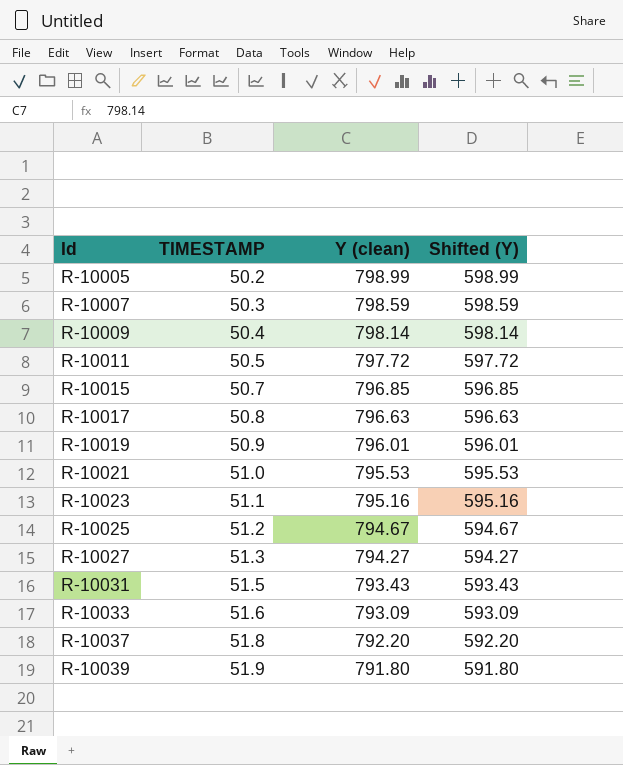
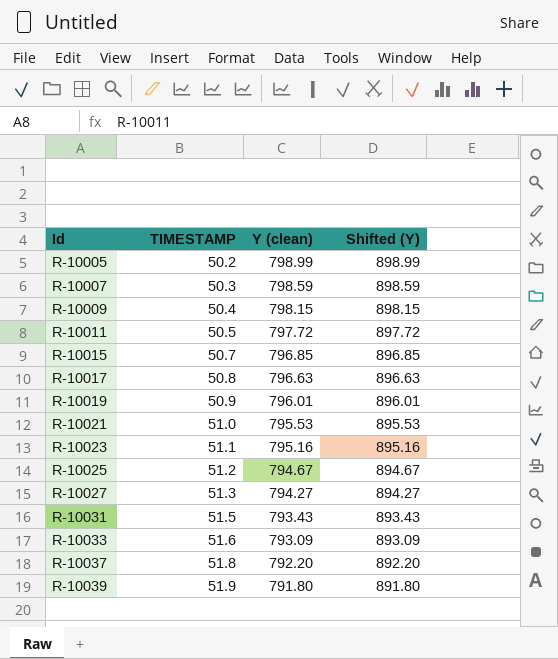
column Shifted (Y) | formula: [Y (clean)] - 200 -> [Y (clean)] + 100
R-10009 | Y (clean): 798.14 -> 798.15

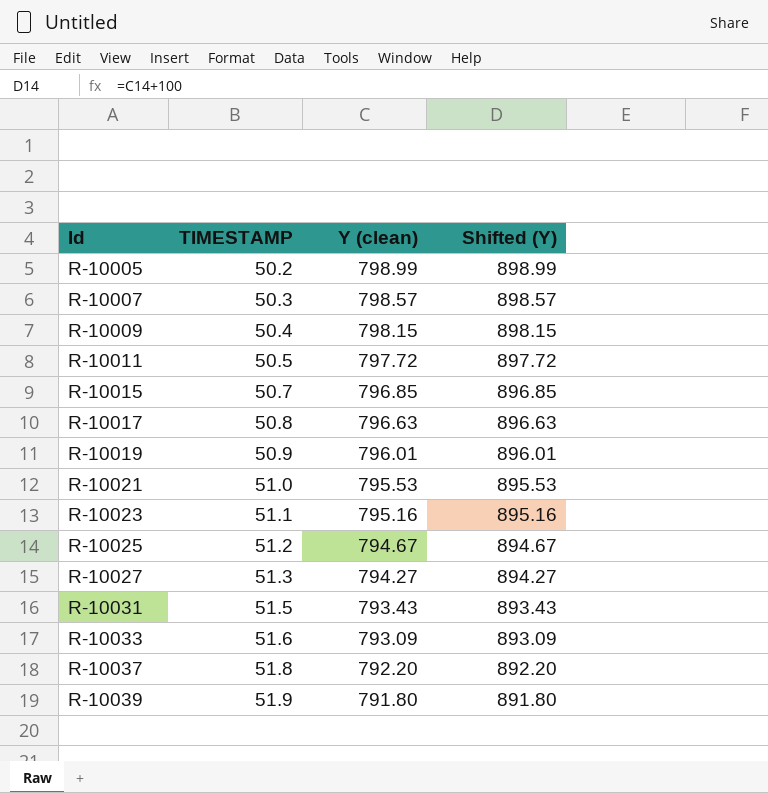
R-10007 | Y (clean): 798.59 -> 798.57
R-10007 | Shifted (Y): 898.59 -> 898.57

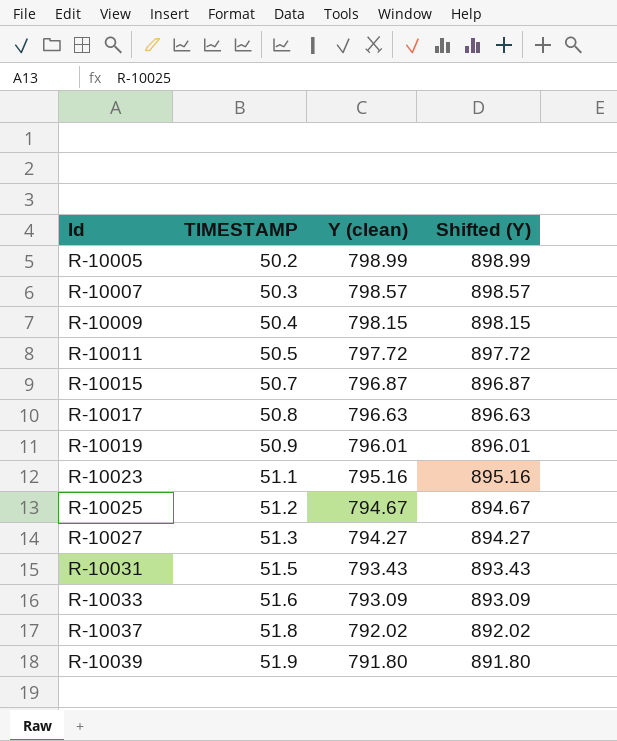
row R-10021: 51.0 | 795.53 | 895.53 -> none
R-10015 | Y (clean): 796.85 -> 796.87
R-10015 | Shifted (Y): 896.85 -> 896.87
R-10037 | Y (clean): 792.20 -> 792.02
R-10037 | Shifted (Y): 892.20 -> 892.02

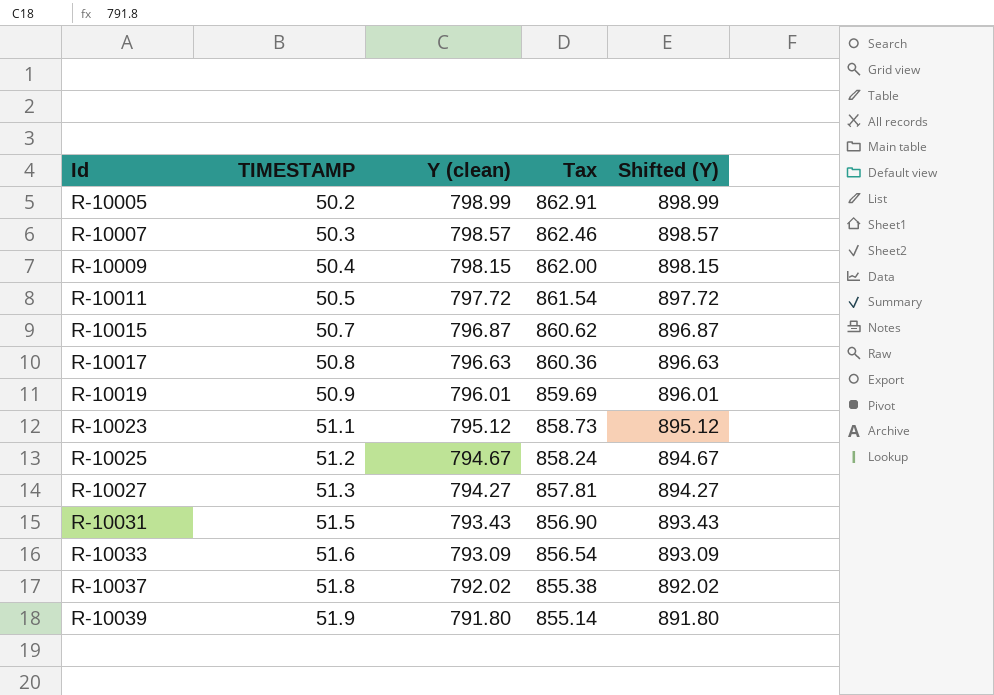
column Tax | formula: none -> [Y (clean)] * 1.08
R-10023 | Y (clean): 795.16 -> 795.12
R-10023 | Shifted (Y): 895.16 -> 895.12

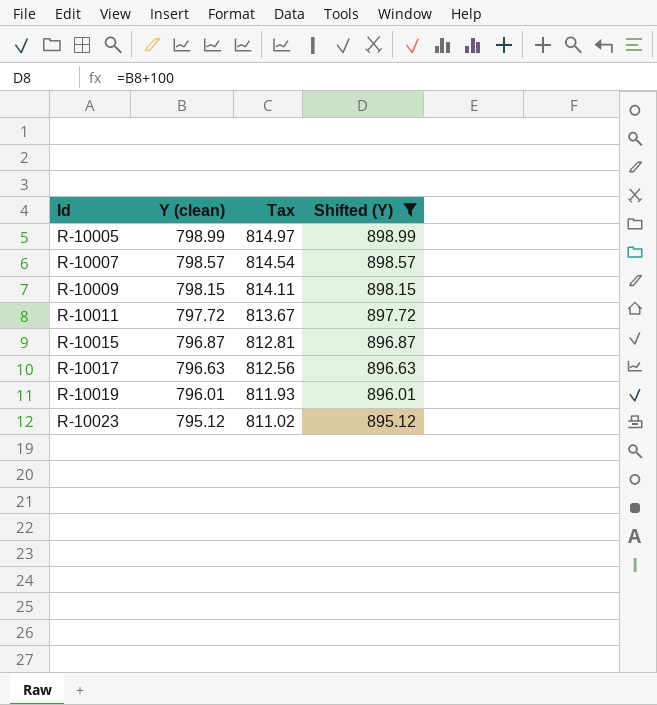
filter: none -> Shifted (Y) >= 895.12
column TIMESTAMP | position: 2 -> none
column Tax | formula: [Y (clean)] * 1.08 -> [Y (clean)] * 1.02

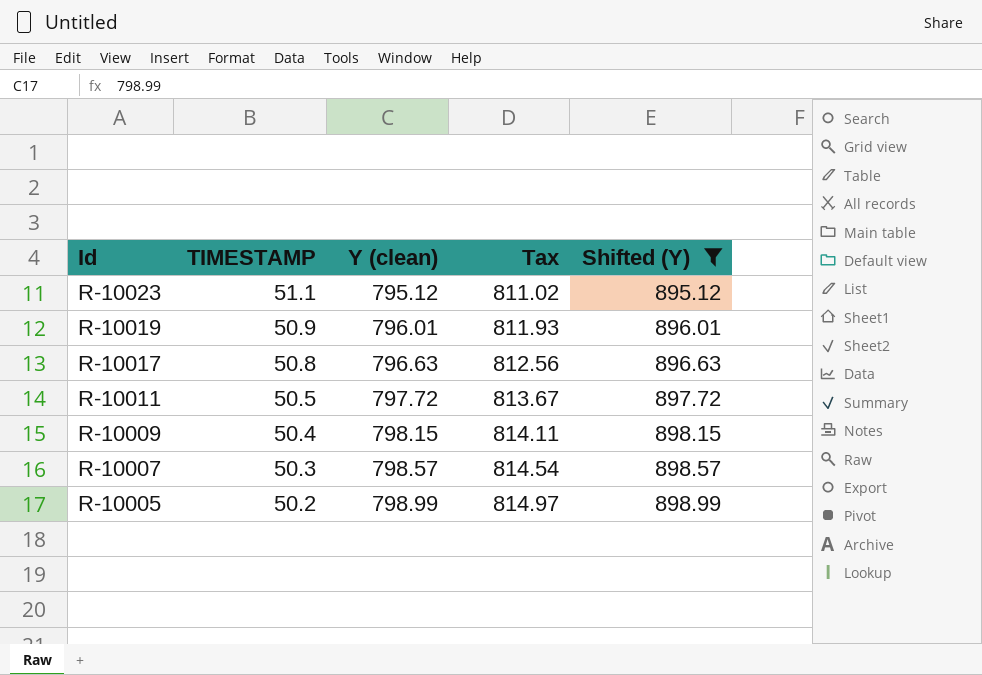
row order: Id ascending -> Id descending
column TIMESTAMP | position: none -> 2
row R-10015: 796.87 | 812.81 | 896.87 -> none

